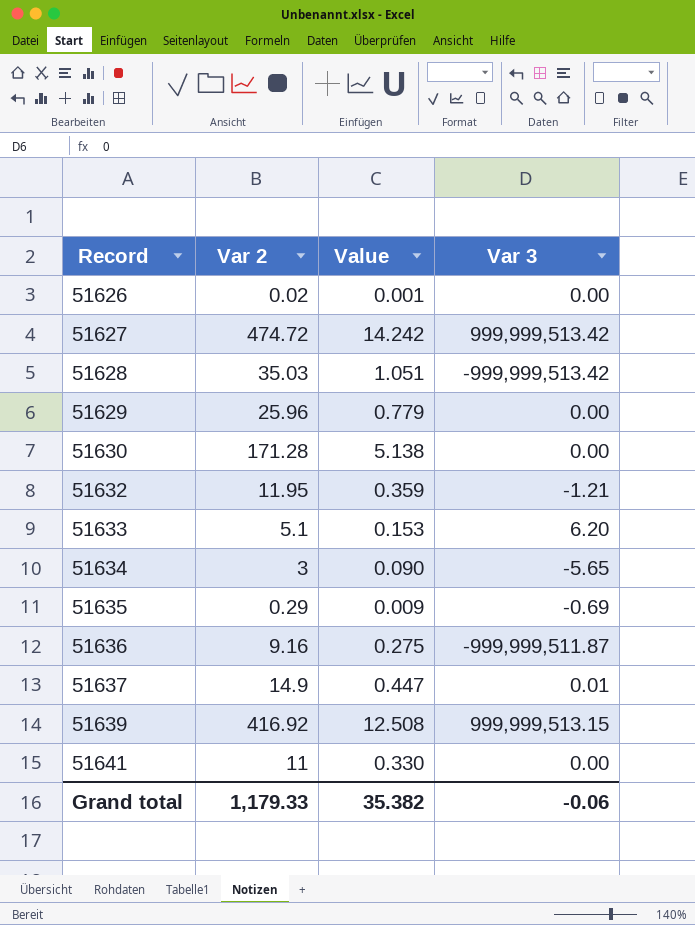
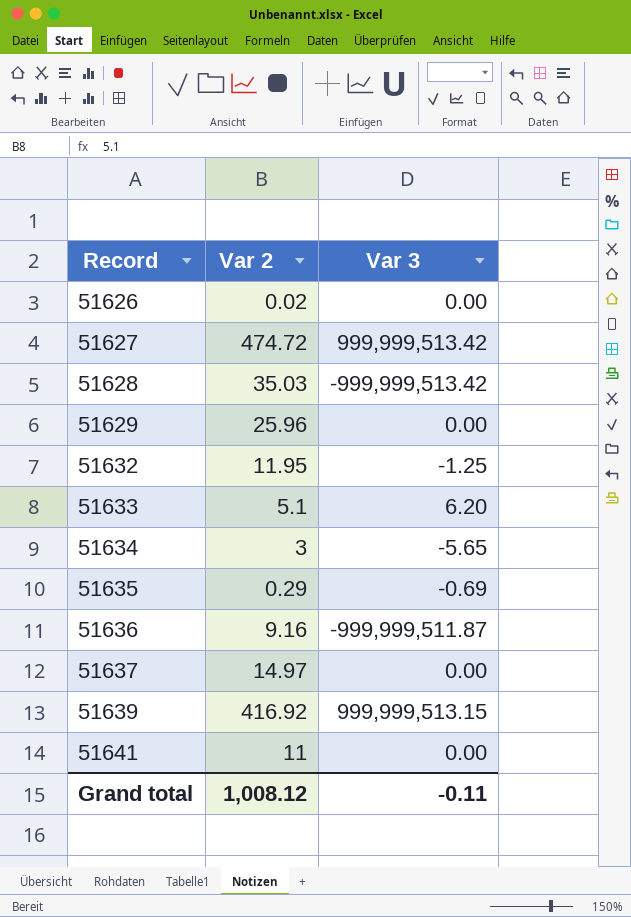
column Value | formula: [Var 2] * 0.03 -> none
row 51630: 171.28 | 5.138 | 0.00 -> none
51632 | Var 3: -1.21 -> -1.25
51637 | Var 2: 14.9 -> 14.97
51637 | Var 3: 0.01 -> 0.00
Grand total | Var 2: 1,179.33 -> 1,008.12
Grand total | Var 3: -0.06 -> -0.11

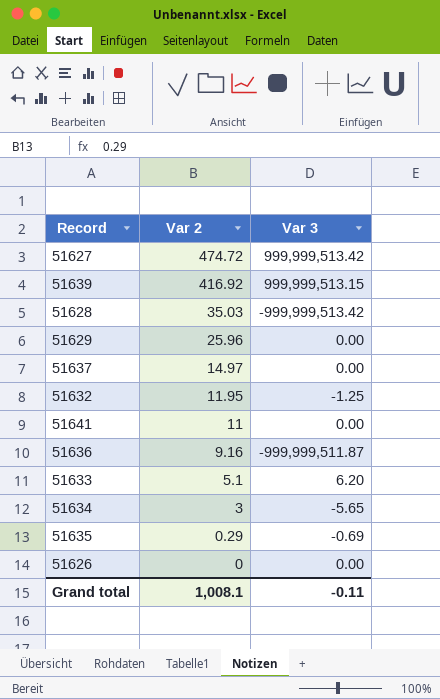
row order: Record ascending -> Var 2 descending
51626 | Var 2: 0.02 -> 0
Grand total | Var 2: 1,008.12 -> 1,008.1

